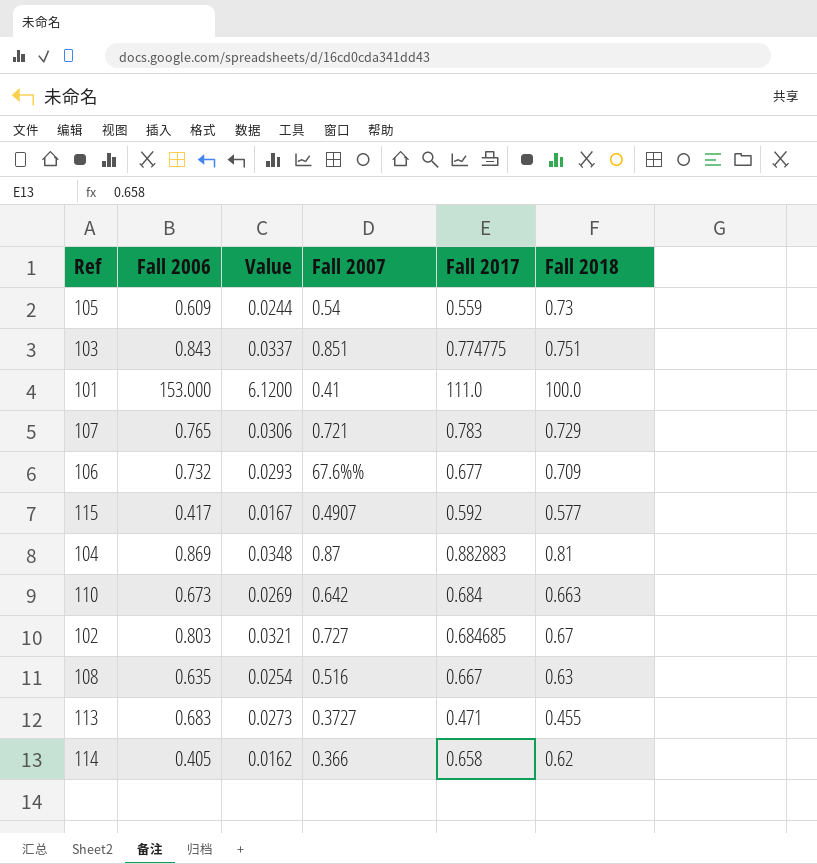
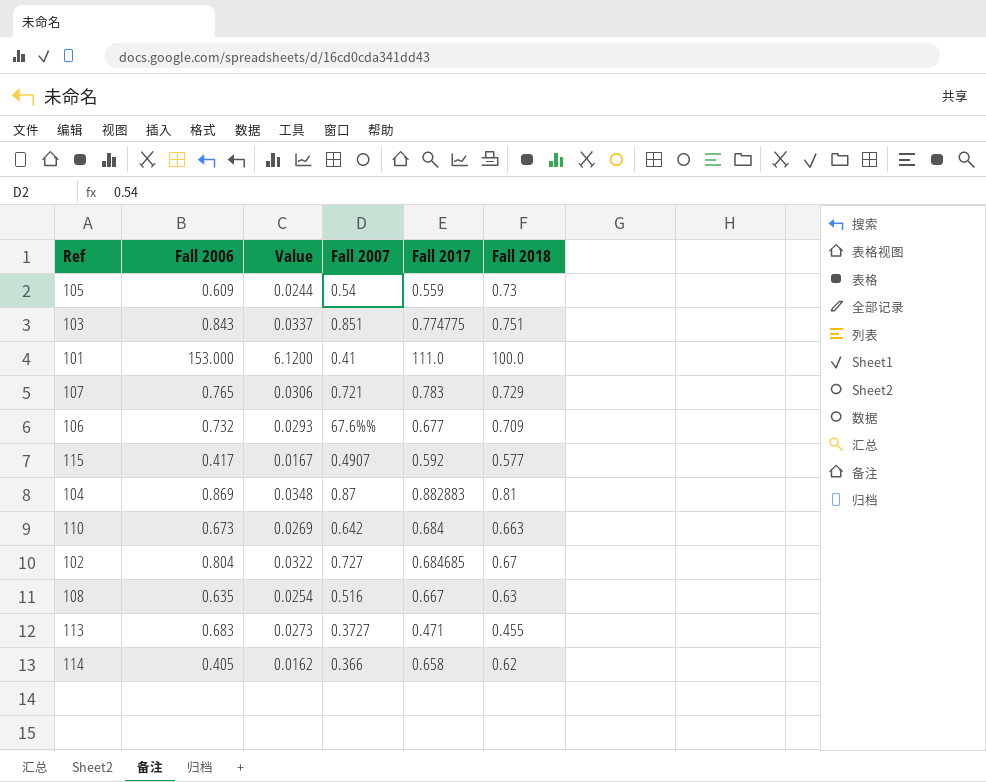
102 | Fall 2006: 0.803 -> 0.804
102 | Value: 0.0321 -> 0.0322

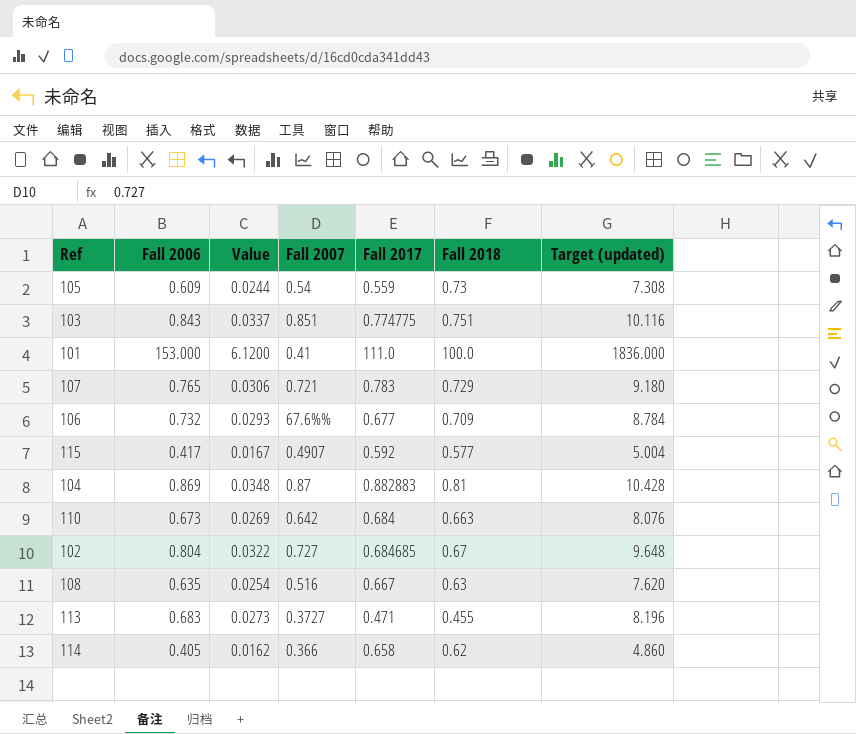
column Target (updated) | formula: none -> [Fall 2006] * 12

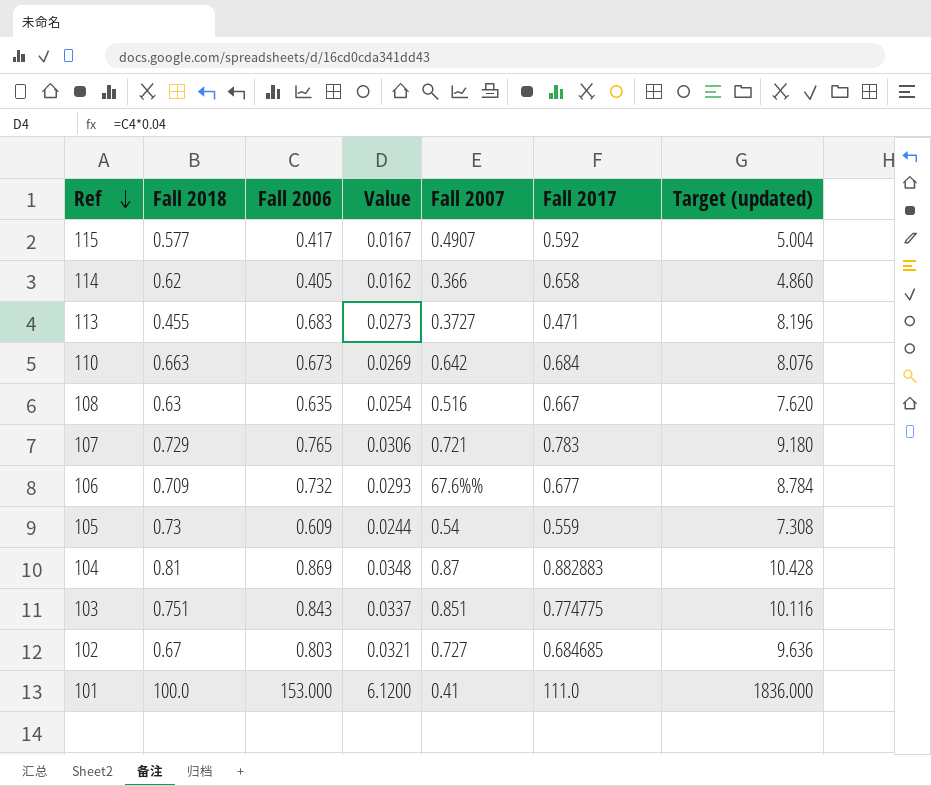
row order: none -> Ref descending
column Fall 2018 | position: 6 -> 2
102 | Fall 2006: 0.804 -> 0.803
102 | Value: 0.0322 -> 0.0321
102 | Target (updated): 9.648 -> 9.636

